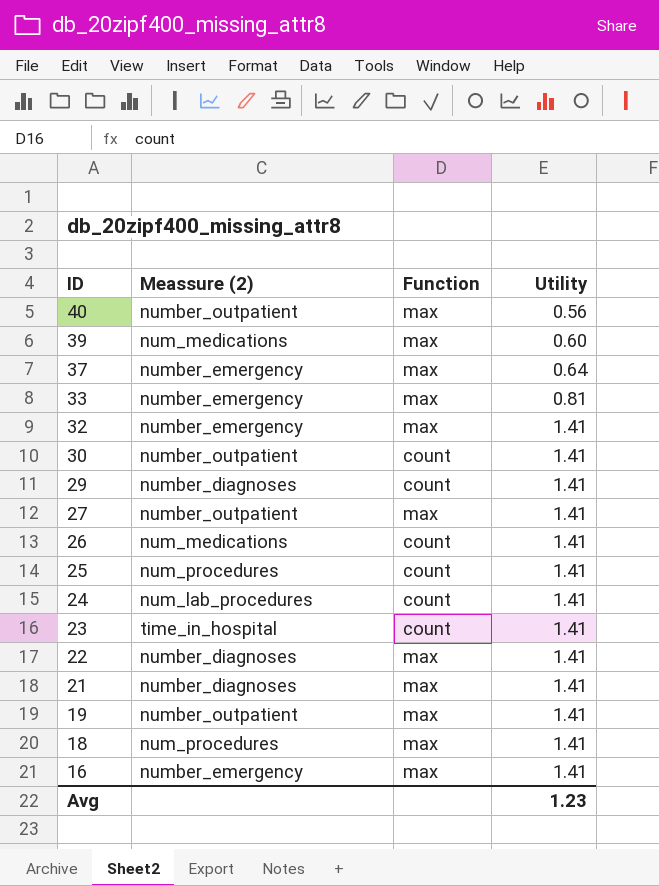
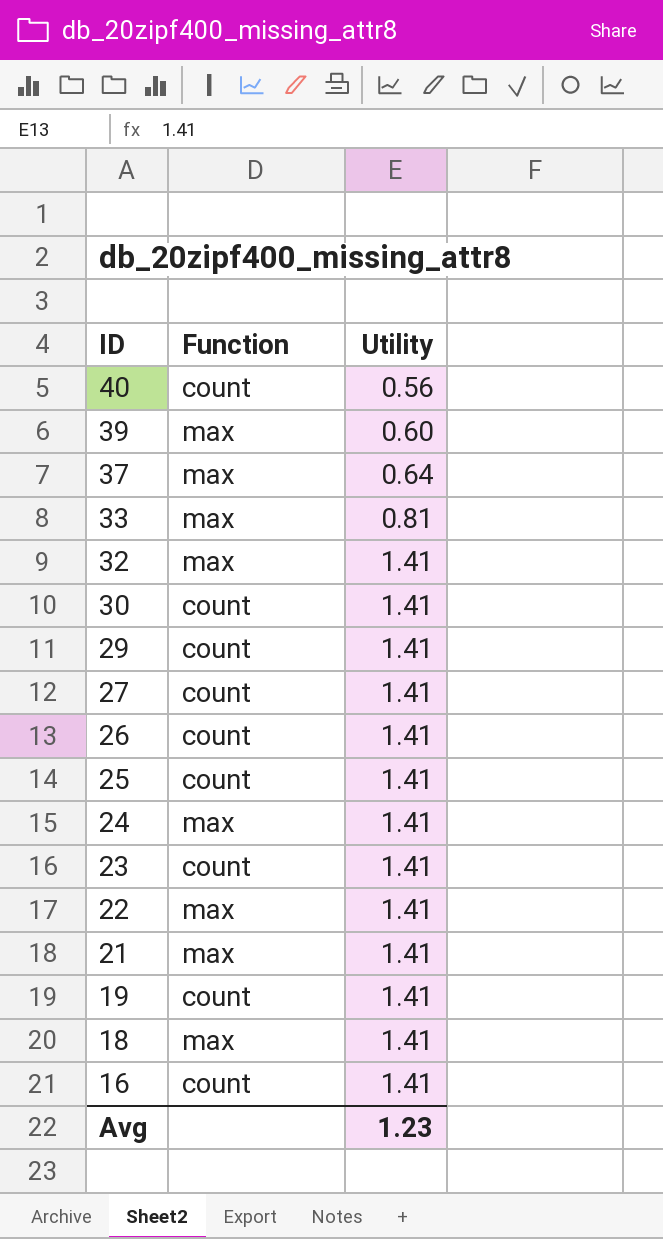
column Meassure (2) | position: 2 -> none
40 | Function: max -> count
27 | Function: max -> count
24 | Function: count -> max
19 | Function: max -> count
16 | Function: max -> count

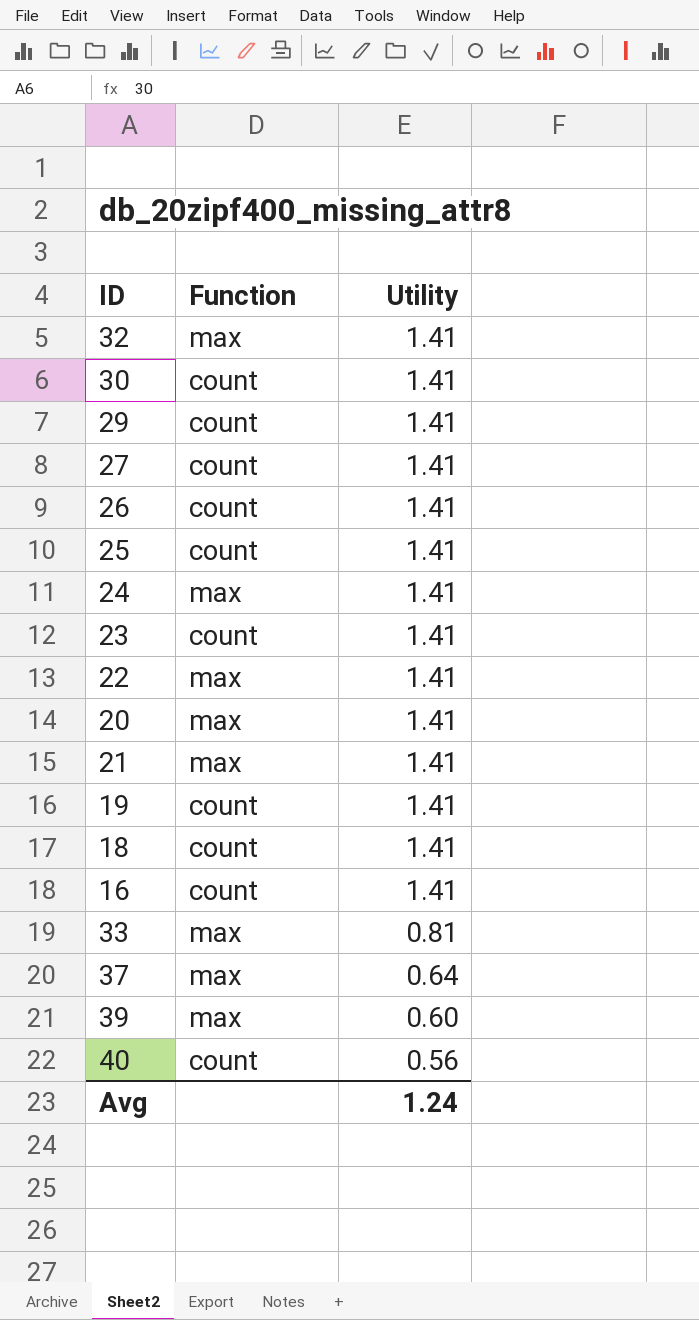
row order: ID descending -> Utility descending
row 20: none -> max | 1.41
18 | Function: max -> count
Avg | Utility: 1.23 -> 1.24

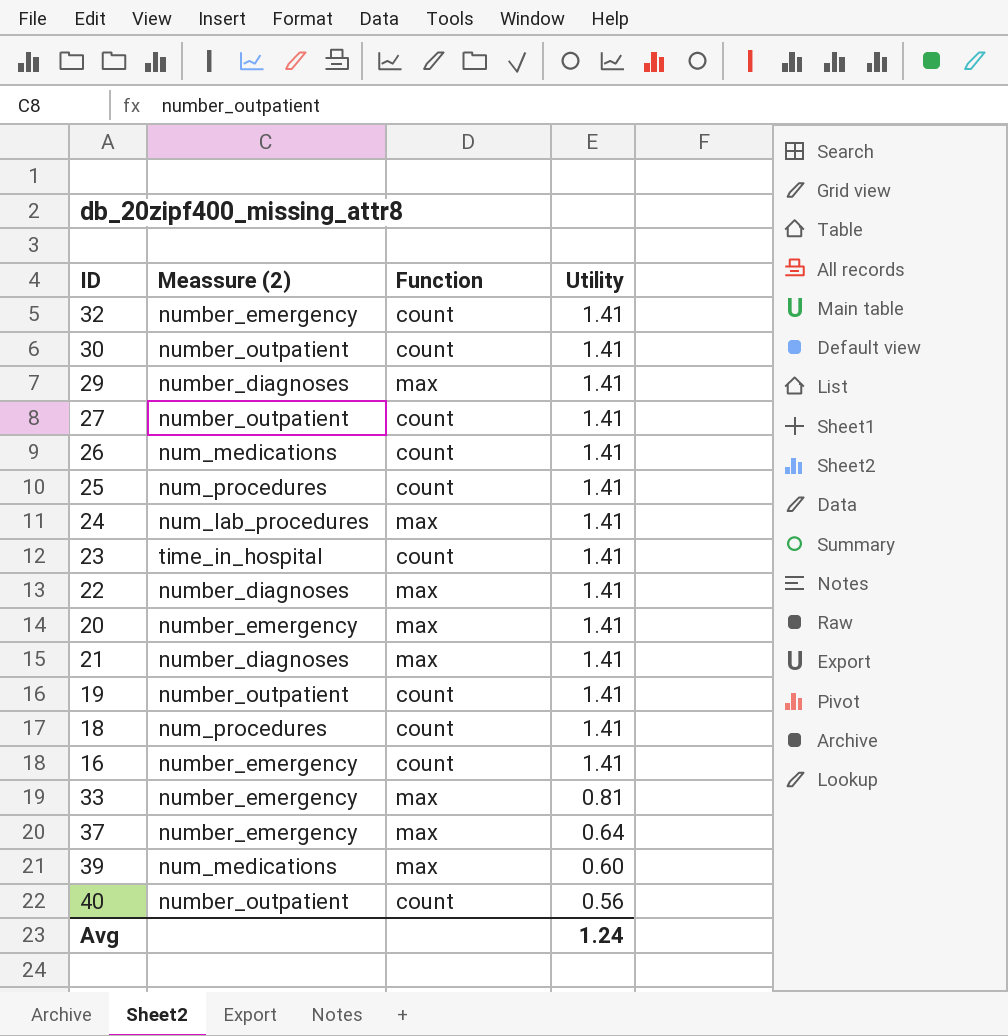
column Meassure (2) | position: none -> 2
32 | Function: max -> count
29 | Function: count -> max

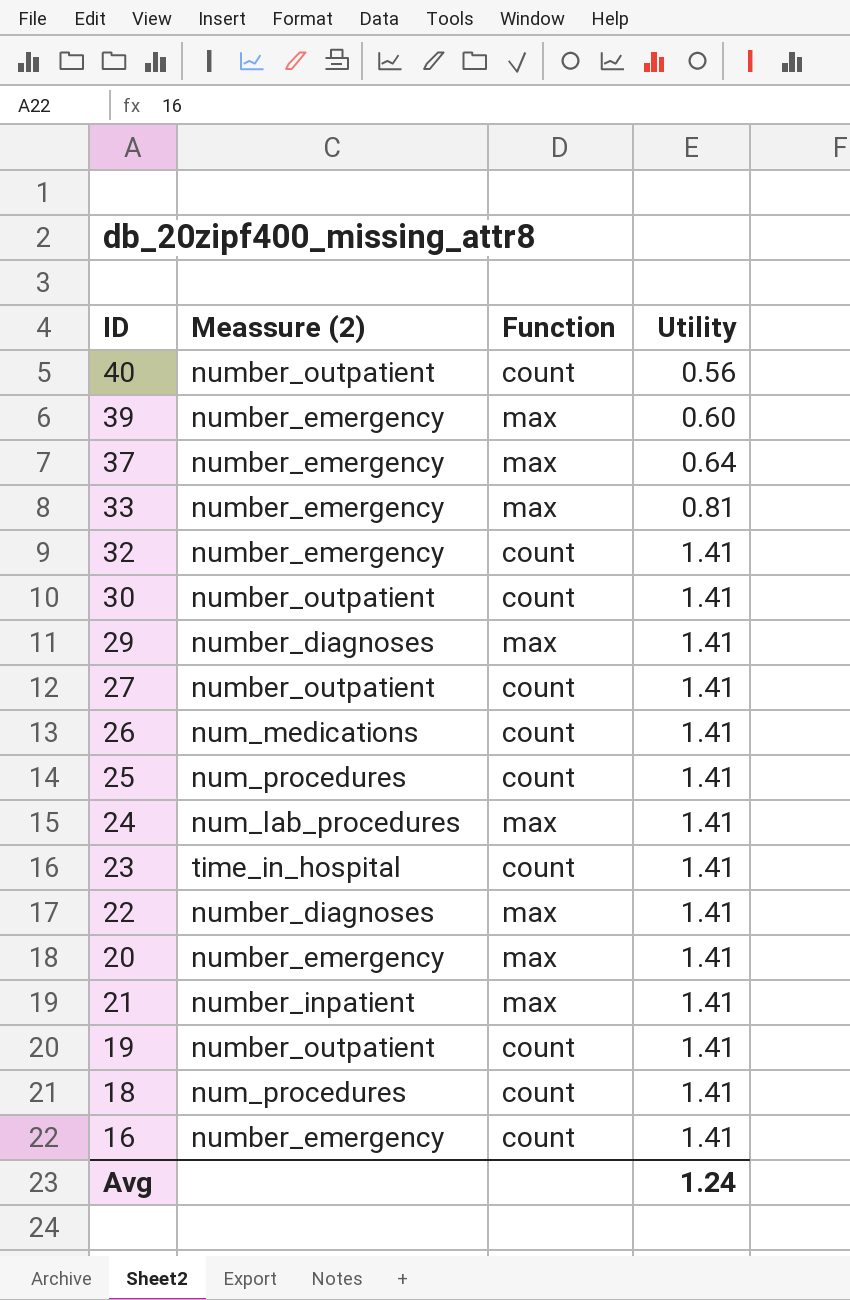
row order: Utility descending -> Utility ascending
39 | Meassure (2): num_medications -> number_emergency
21 | Meassure (2): number_diagnoses -> number_inpatient

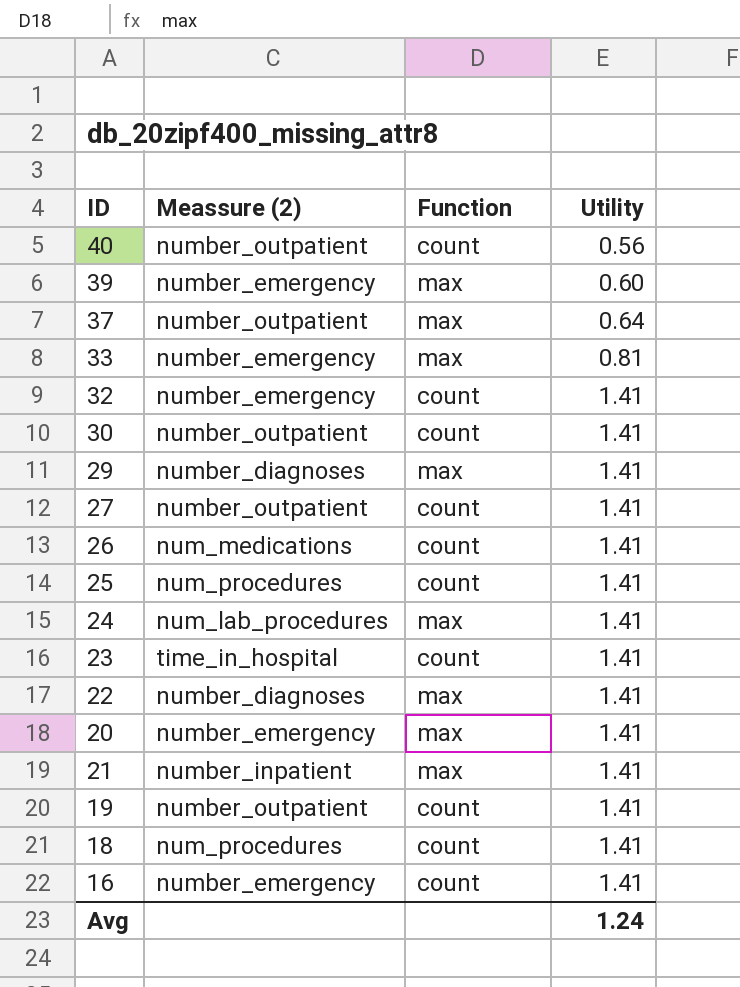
37 | Meassure (2): number_emergency -> number_outpatient

